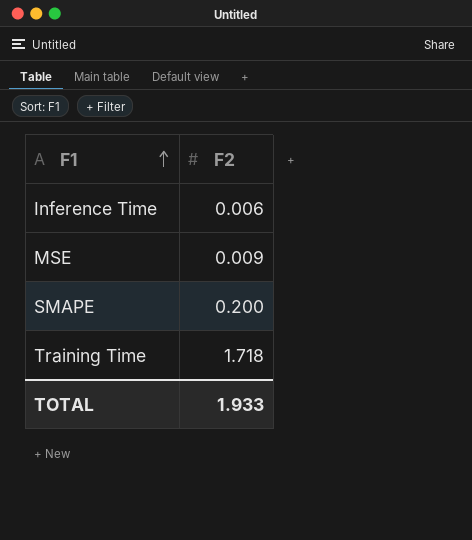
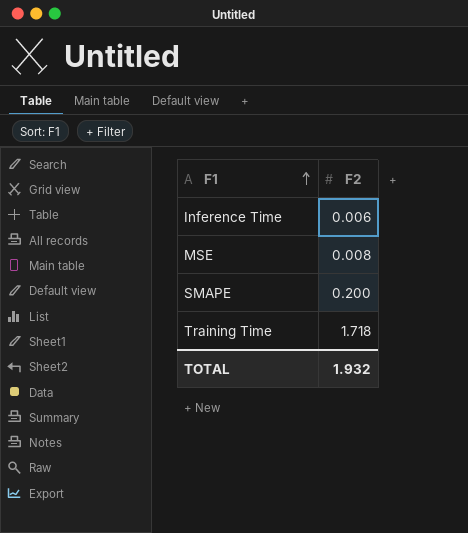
MSE | F2: 0.009 -> 0.008
TOTAL | F2: 1.933 -> 1.932

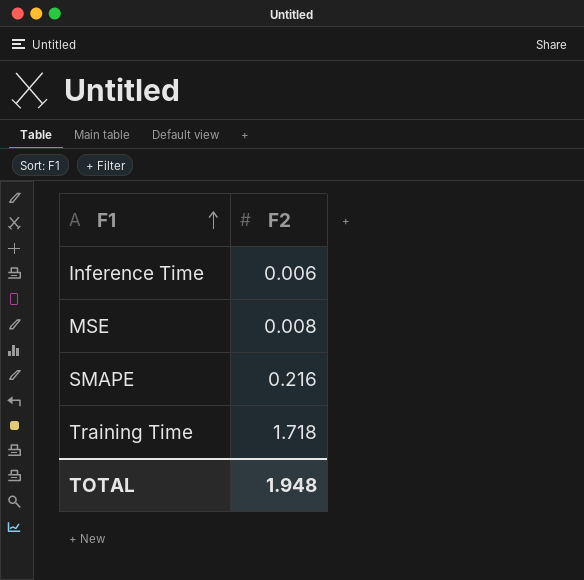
SMAPE | F2: 0.200 -> 0.216
TOTAL | F2: 1.932 -> 1.948

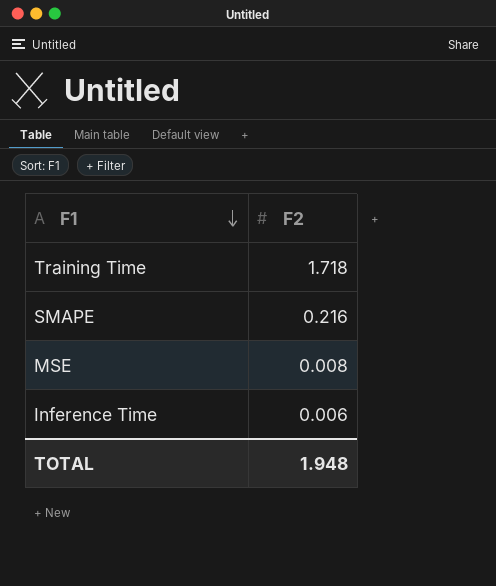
row order: F1 ascending -> F1 descending

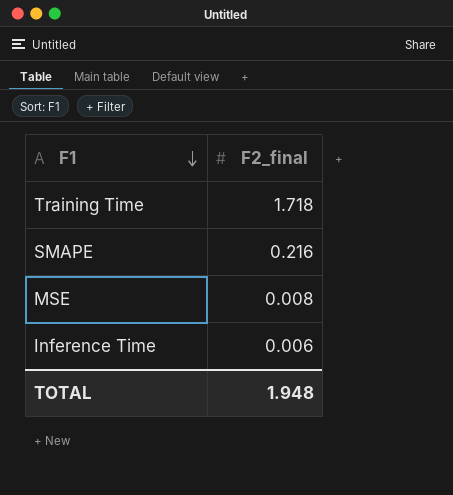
column name: F2 -> F2_final

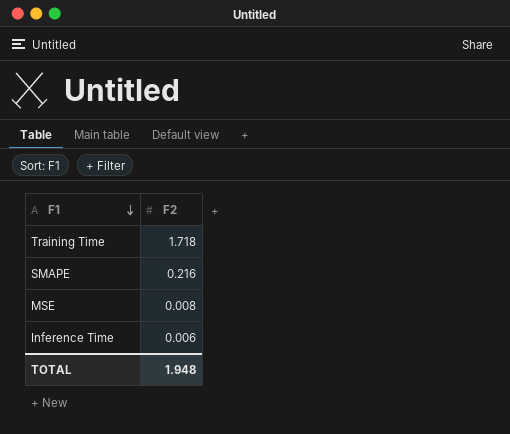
column name: F2_final -> F2

